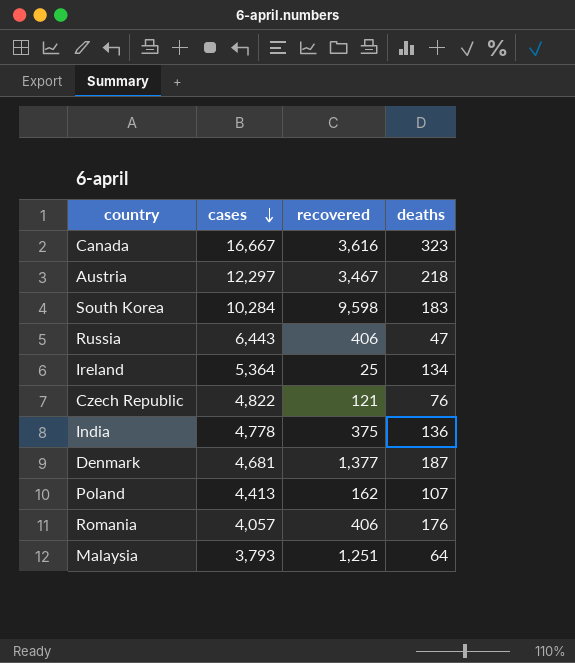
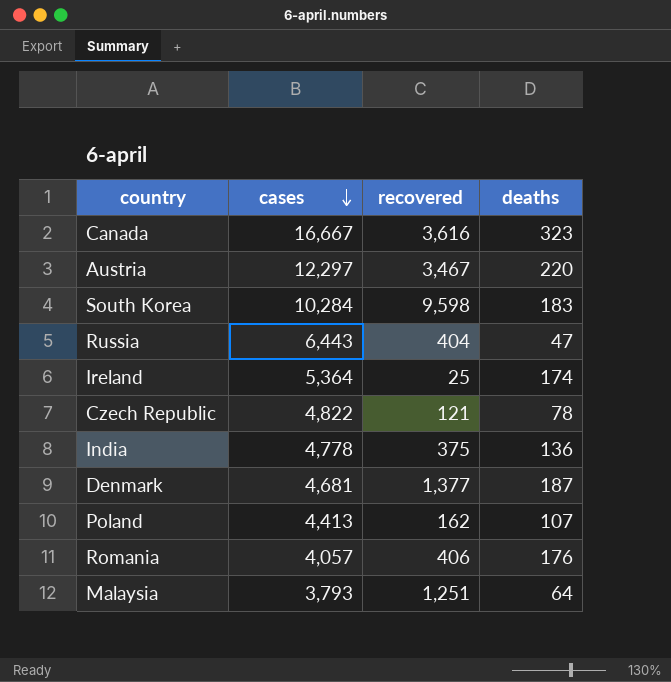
Austria | deaths: 218 -> 220
Russia | recovered: 406 -> 404
Ireland | deaths: 134 -> 174
Czech Republic | deaths: 76 -> 78

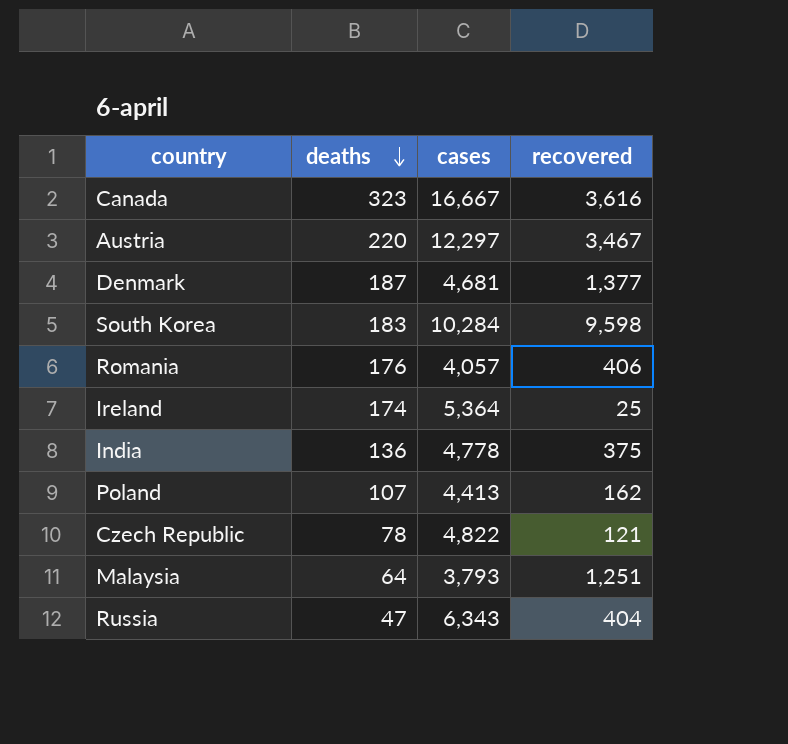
row order: cases descending -> deaths descending
column deaths | position: 4 -> 2
Russia | cases: 6,443 -> 6,343

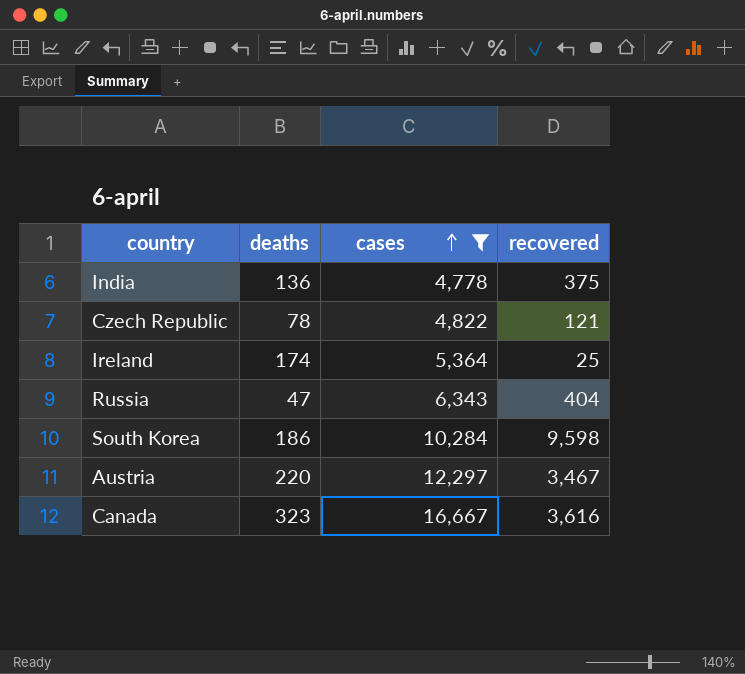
filter: none -> cases >= 4,778
row order: deaths descending -> cases ascending
South Korea | deaths: 183 -> 186

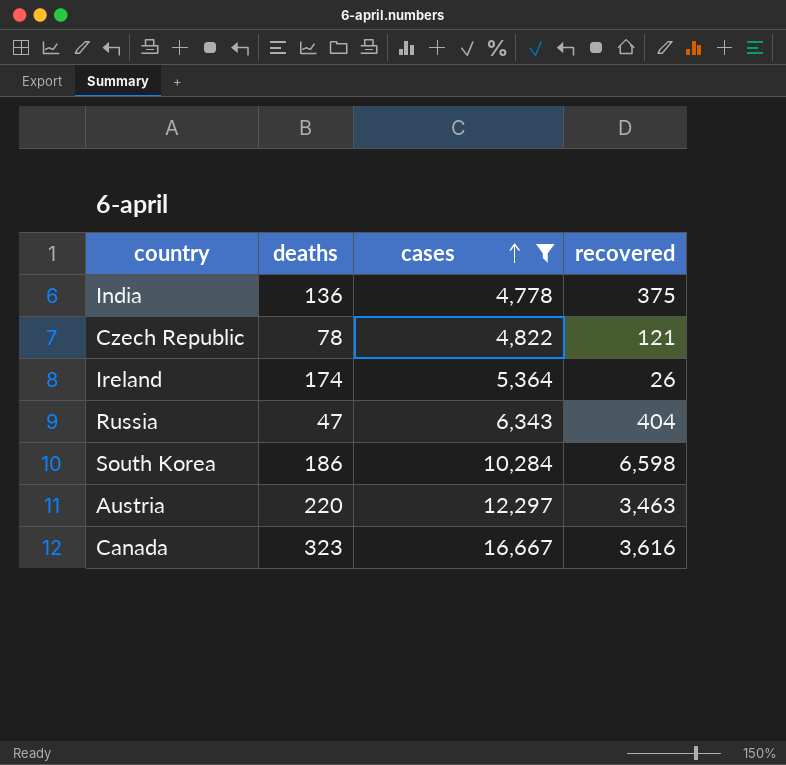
Ireland | recovered: 25 -> 26
South Korea | recovered: 9,598 -> 6,598
Austria | recovered: 3,467 -> 3,463

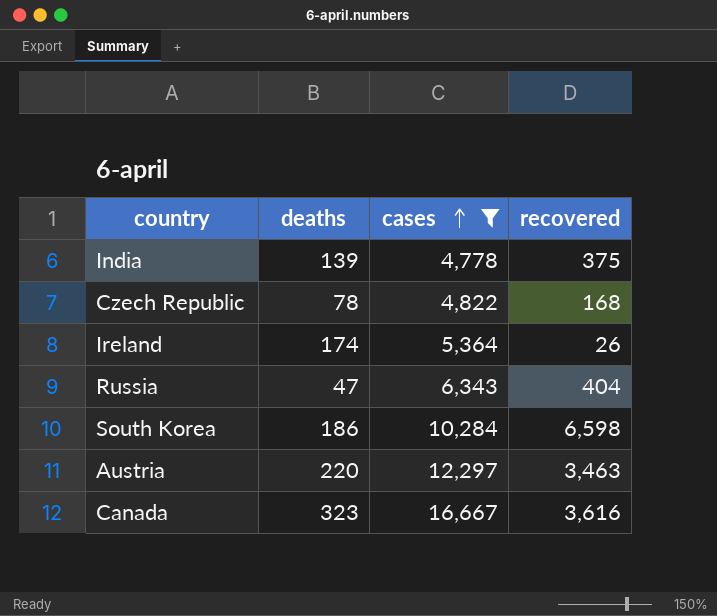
India | deaths: 136 -> 139
Czech Republic | recovered: 121 -> 168

